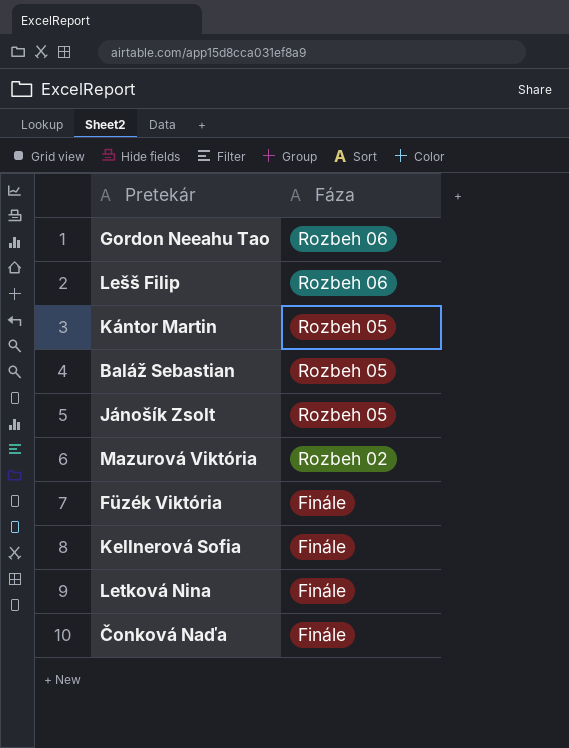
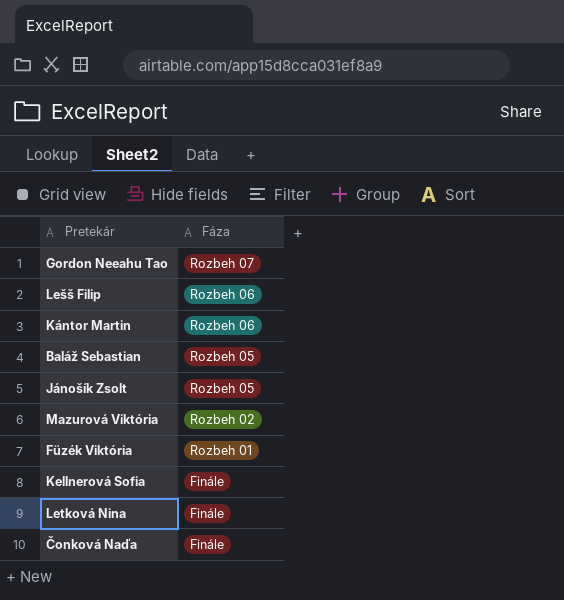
Gordon Neeahu Tao | Fáza: Rozbeh 06 -> Rozbeh 07
Kántor Martin | Fáza: Rozbeh 05 -> Rozbeh 06
Füzék Viktória | Fáza: Finále -> Rozbeh 01

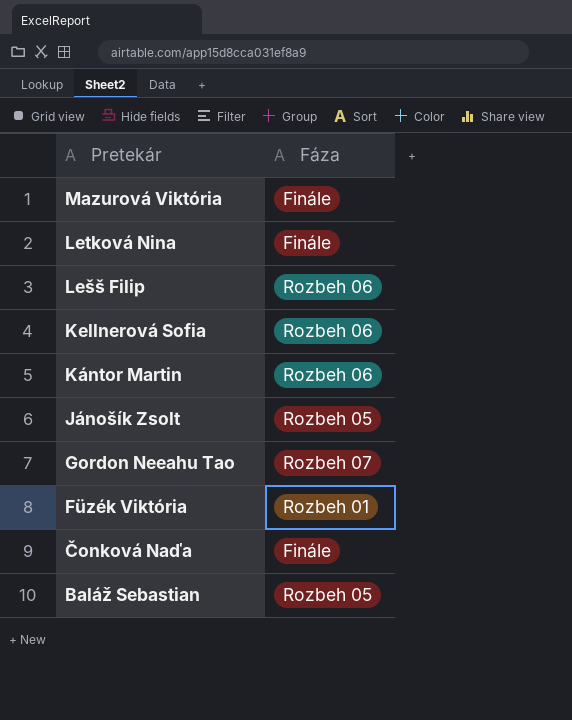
row order: Fáza descending -> Pretekár descending
Mazurová Viktória | Fáza: Rozbeh 02 -> Finále
Kellnerová Sofia | Fáza: Finále -> Rozbeh 06

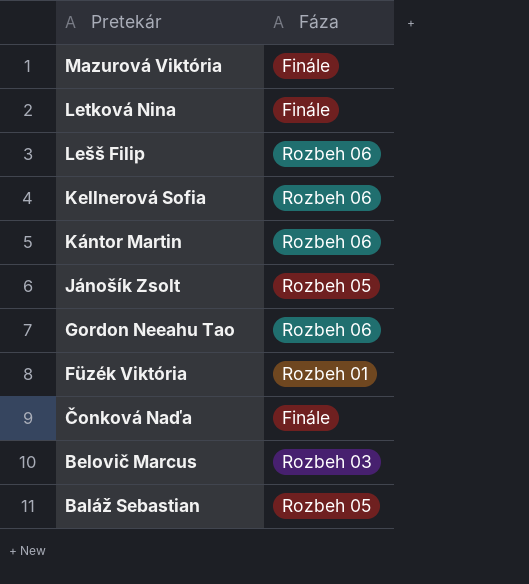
Gordon Neeahu Tao | Fáza: Rozbeh 07 -> Rozbeh 06
row Belovič Marcus: none -> Rozbeh 03

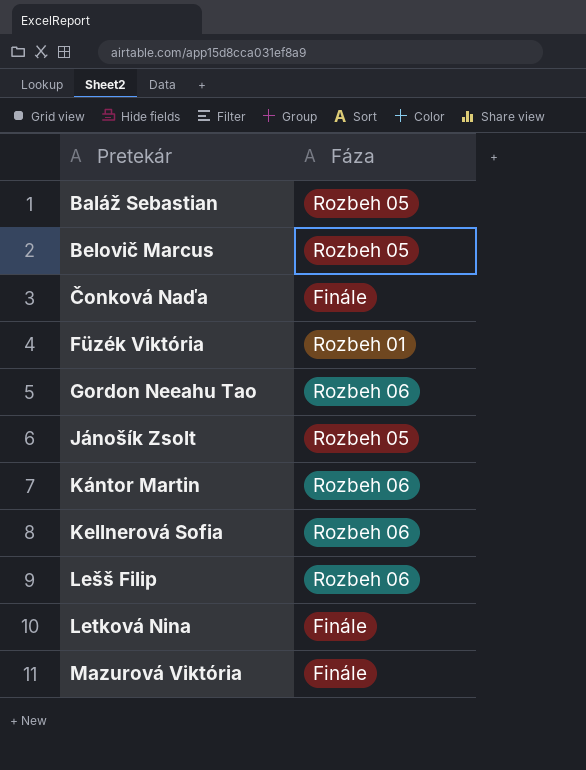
row order: Pretekár descending -> Pretekár ascending
Belovič Marcus | Fáza: Rozbeh 03 -> Rozbeh 05

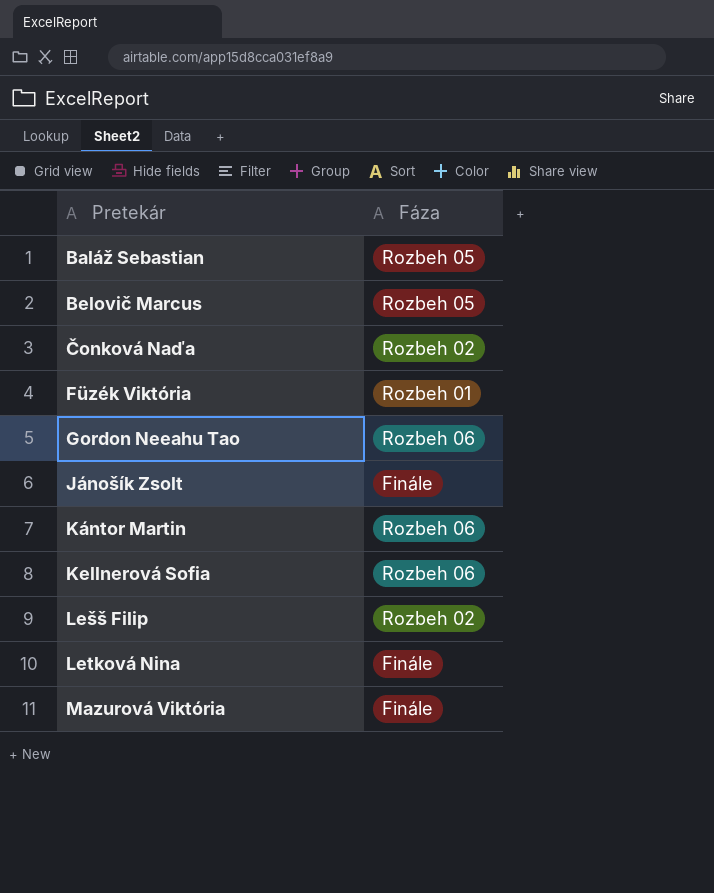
Čonková Naďa | Fáza: Finále -> Rozbeh 02
Jánošík Zsolt | Fáza: Rozbeh 05 -> Finále
Lešš Filip | Fáza: Rozbeh 06 -> Rozbeh 02

